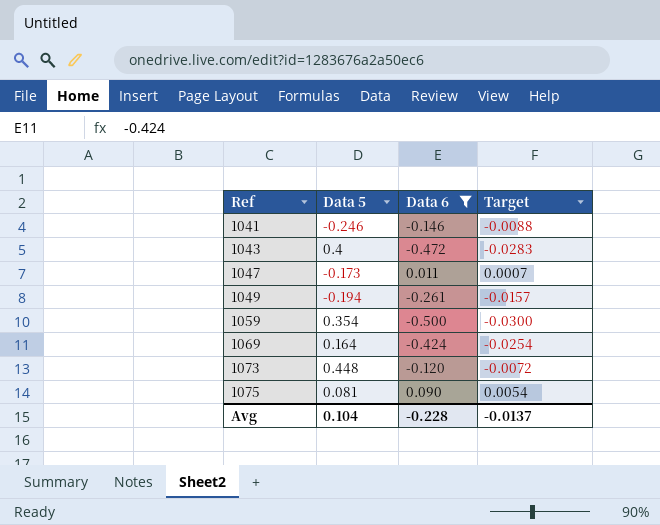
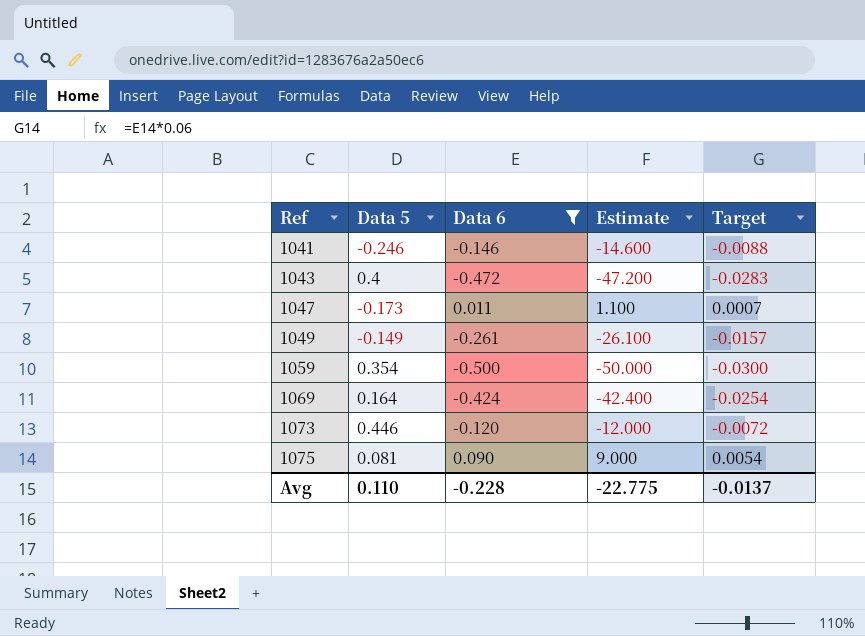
column Estimate | formula: none -> [Data 6] * 100
1049 | Data 5: -0.194 -> -0.149
1073 | Data 5: 0.448 -> 0.446
Avg | Data 5: 0.104 -> 0.110

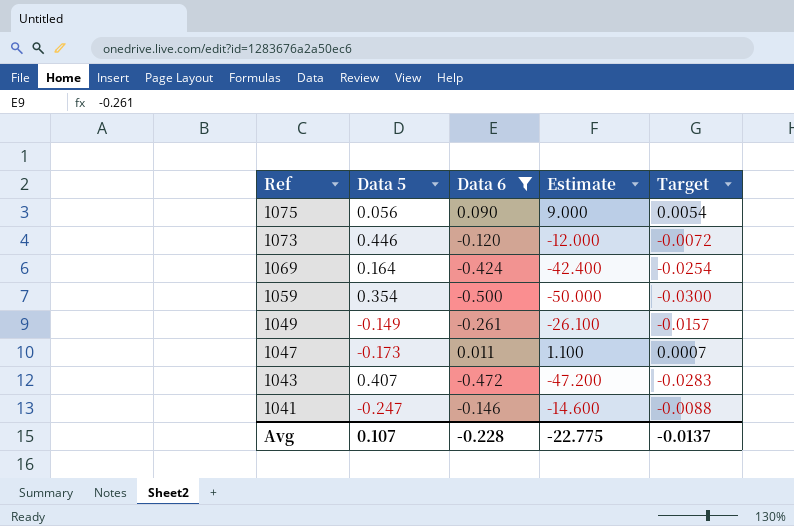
row order: Ref ascending -> Ref descending
1075 | Data 5: 0.081 -> 0.056
1043 | Data 5: 0.4 -> 0.407
1041 | Data 5: -0.246 -> -0.247
Avg | Data 5: 0.110 -> 0.107

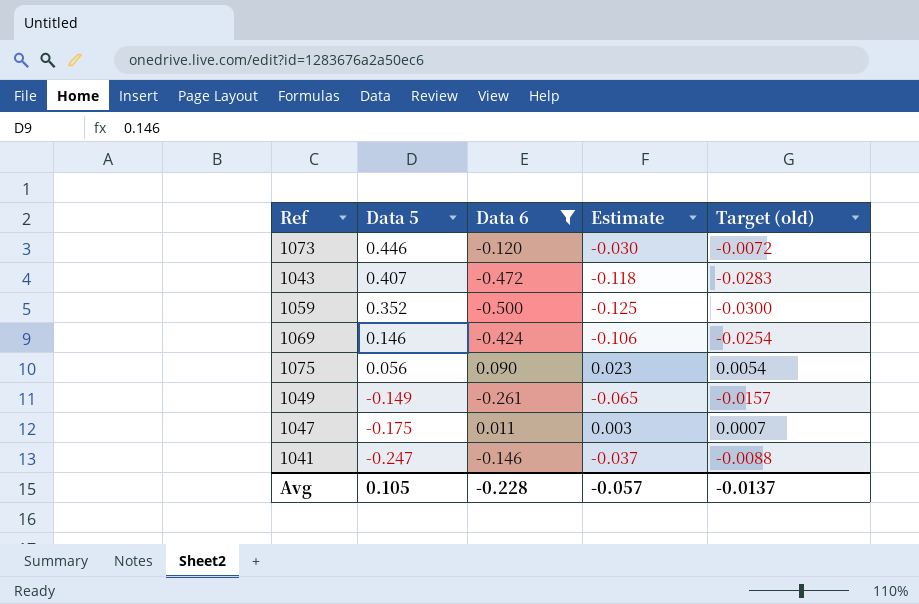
row order: Ref descending -> Data 5 descending
column Estimate | formula: [Data 6] * 100 -> [Data 6] * 0.25
column name: Target -> Target (old)
1059 | Data 5: 0.354 -> 0.352
1069 | Data 5: 0.164 -> 0.146
1047 | Data 5: -0.173 -> -0.175
Avg | Data 5: 0.107 -> 0.105
Avg | Estimate: -22.775 -> -0.057

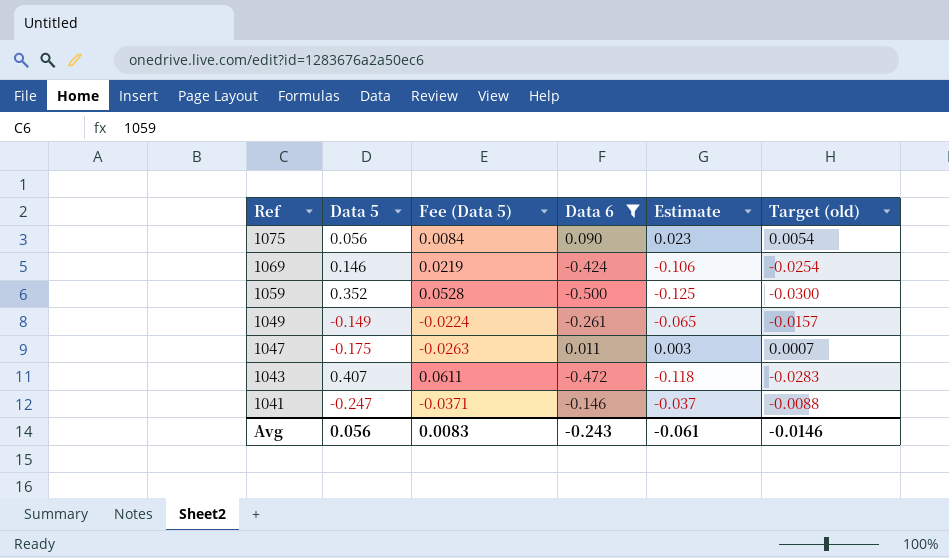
row order: Data 5 descending -> Ref descending
column Fee (Data 5) | formula: none -> [Data 5] * 0.15
row 1073: 0.446 | -0.120 | -0.030 | -0.0072 -> none
Avg | Data 5: 0.105 -> 0.056
Avg | Data 6: -0.228 -> -0.243
Avg | Estimate: -0.057 -> -0.061
Avg | Target (old): -0.0137 -> -0.0146

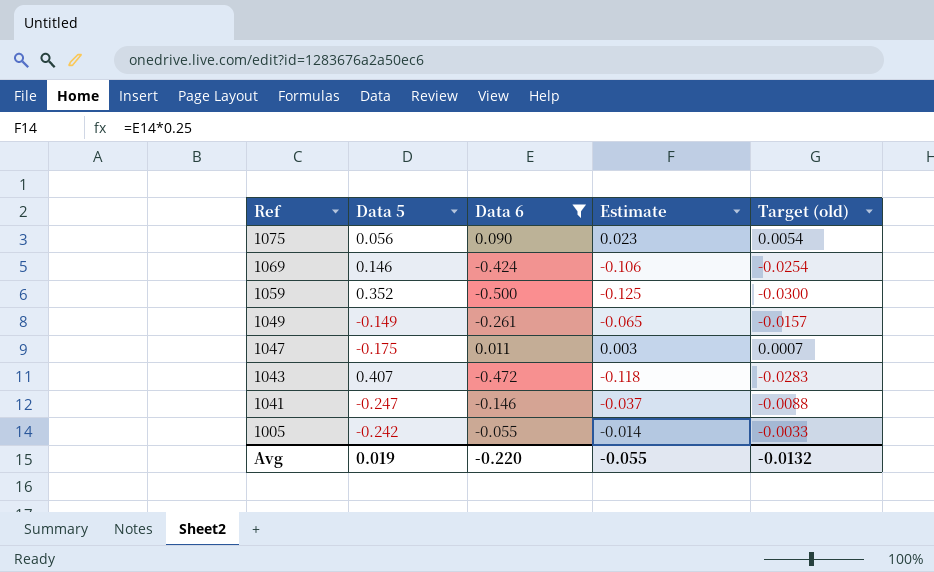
column Fee (Data 5) | formula: [Data 5] * 0.15 -> none
row 1005: none -> -0.242 | -0.055 | -0.014 | -0.0033
Avg | Data 5: 0.056 -> 0.019
Avg | Data 6: -0.243 -> -0.220
Avg | Estimate: -0.061 -> -0.055
Avg | Target (old): -0.0146 -> -0.0132

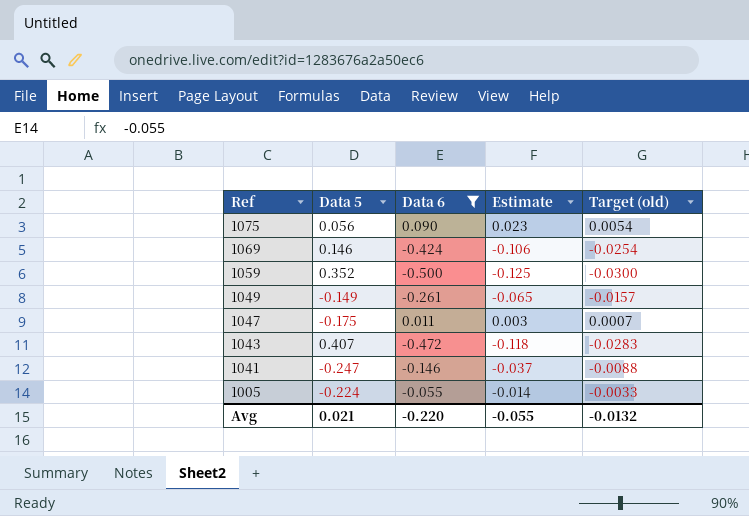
1005 | Data 5: -0.242 -> -0.224
Avg | Data 5: 0.019 -> 0.021

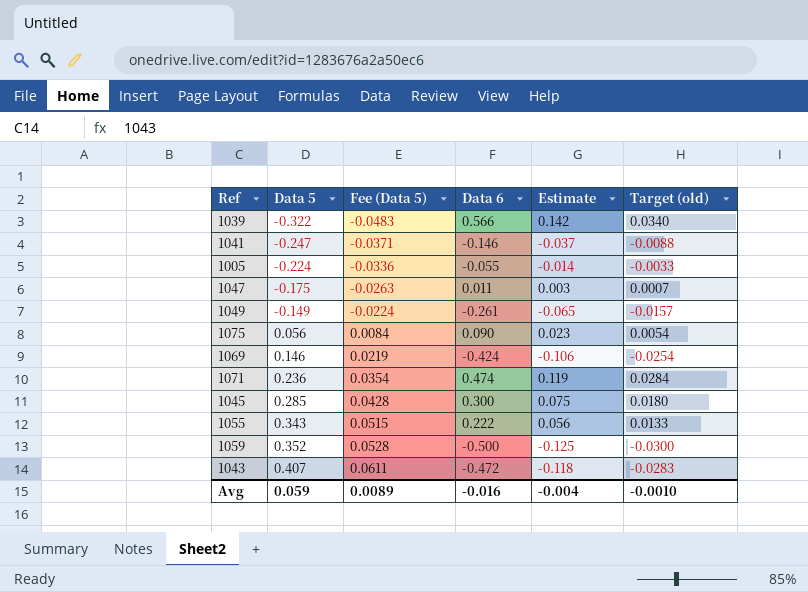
filter: Data 6 <= 0.090 -> none
row order: Ref descending -> Data 5 ascending
column Fee (Data 5) | formula: none -> [Data 5] * 0.15
Avg | Data 5: 0.021 -> 0.059
Avg | Data 6: -0.220 -> -0.016
Avg | Estimate: -0.055 -> -0.004
Avg | Target (old): -0.0132 -> -0.0010

